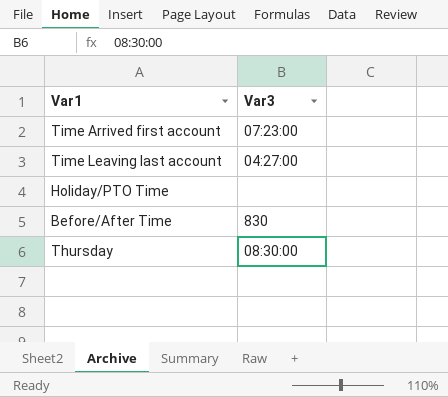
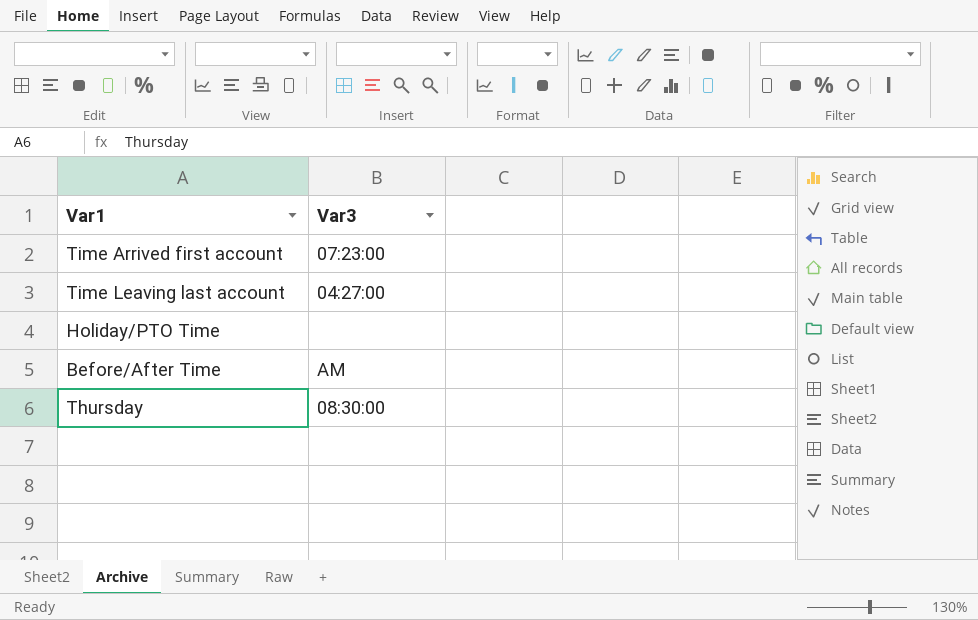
Before/After Time | Var3: 830 -> AM

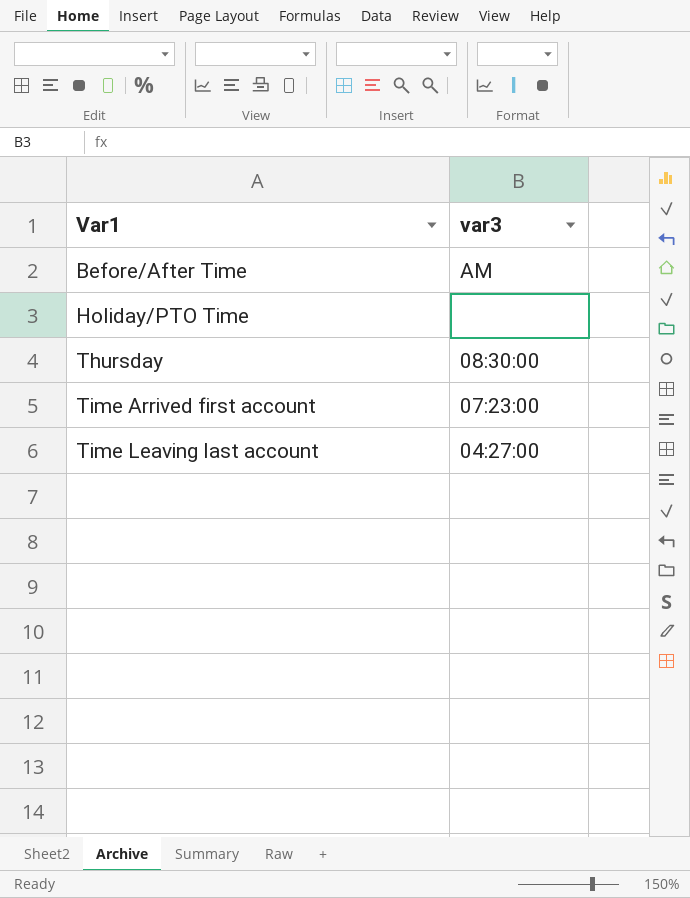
row order: none -> Var1 ascending
column name: Var3 -> var3

